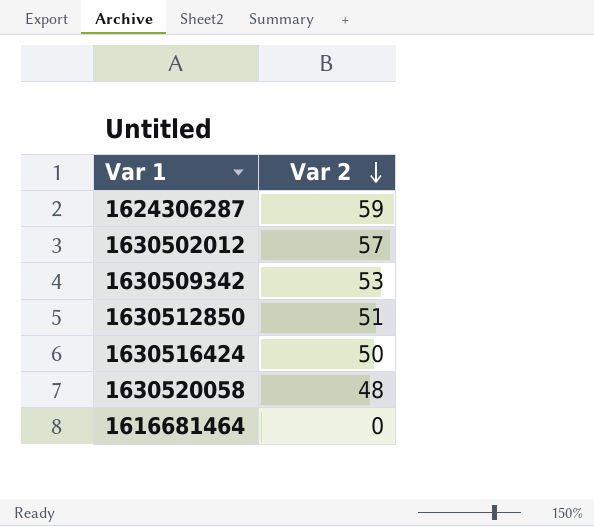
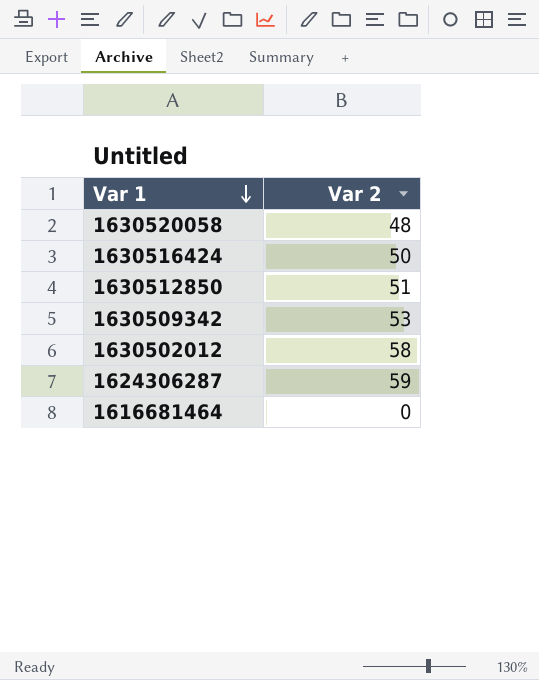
row order: Var 2 descending -> Var 1 descending
1630502012 | Var 2: 57 -> 58

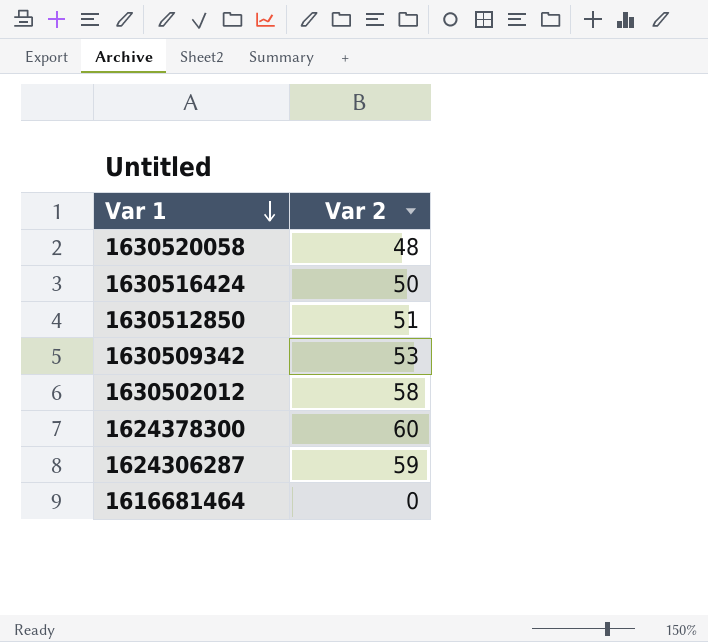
row 1624378300: none -> 60

